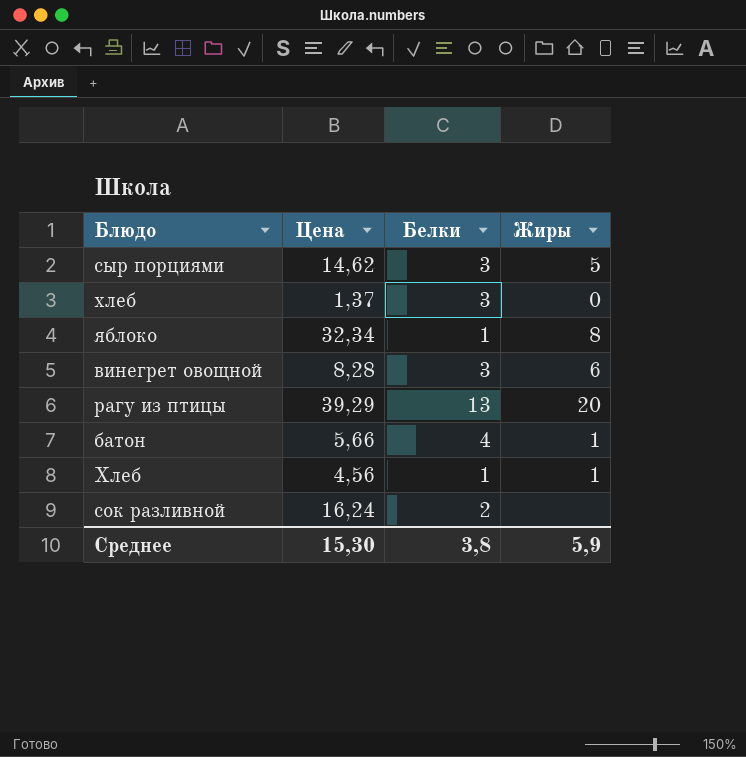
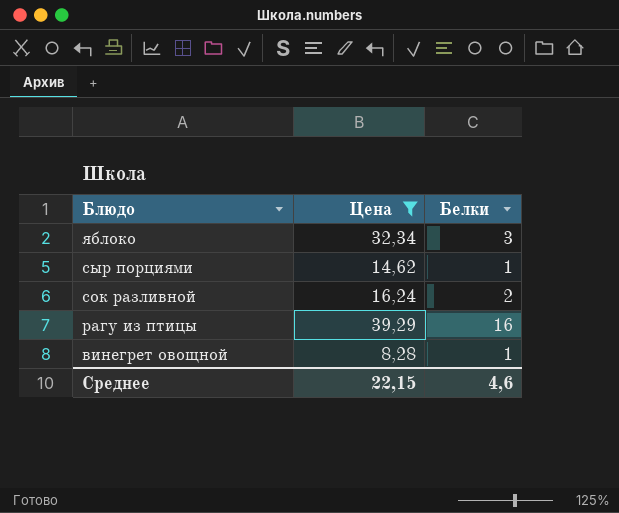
filter: none -> Цена >= 8,28
row order: none -> Блюдо descending
column Жиры | position: 4 -> none
яблоко | Белки: 1 -> 3
сыр порциями | Белки: 3 -> 1
рагу из птицы | Белки: 13 -> 16
винегрет овощной | Белки: 3 -> 1
Среднее | Цена: 15,30 -> 22,15
Среднее | Белки: 3,8 -> 4,6

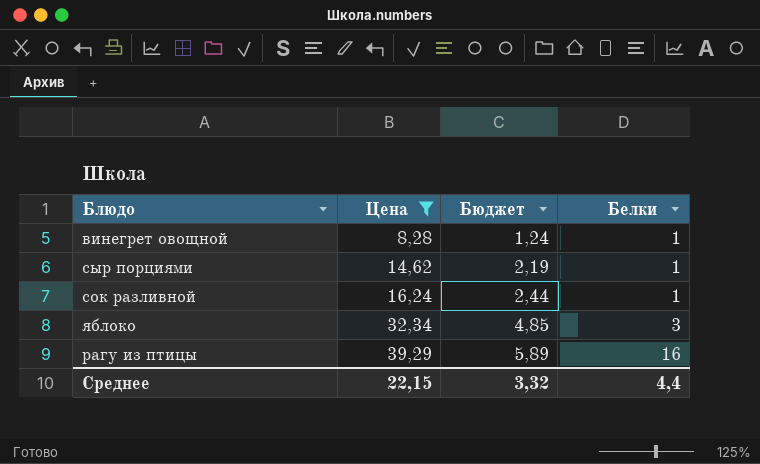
row order: Блюдо descending -> Цена ascending
column Бюджет | formula: none -> [Цена] * 0,15
сок разливной | Белки: 2 -> 1
Среднее | Белки: 4,6 -> 4,4

